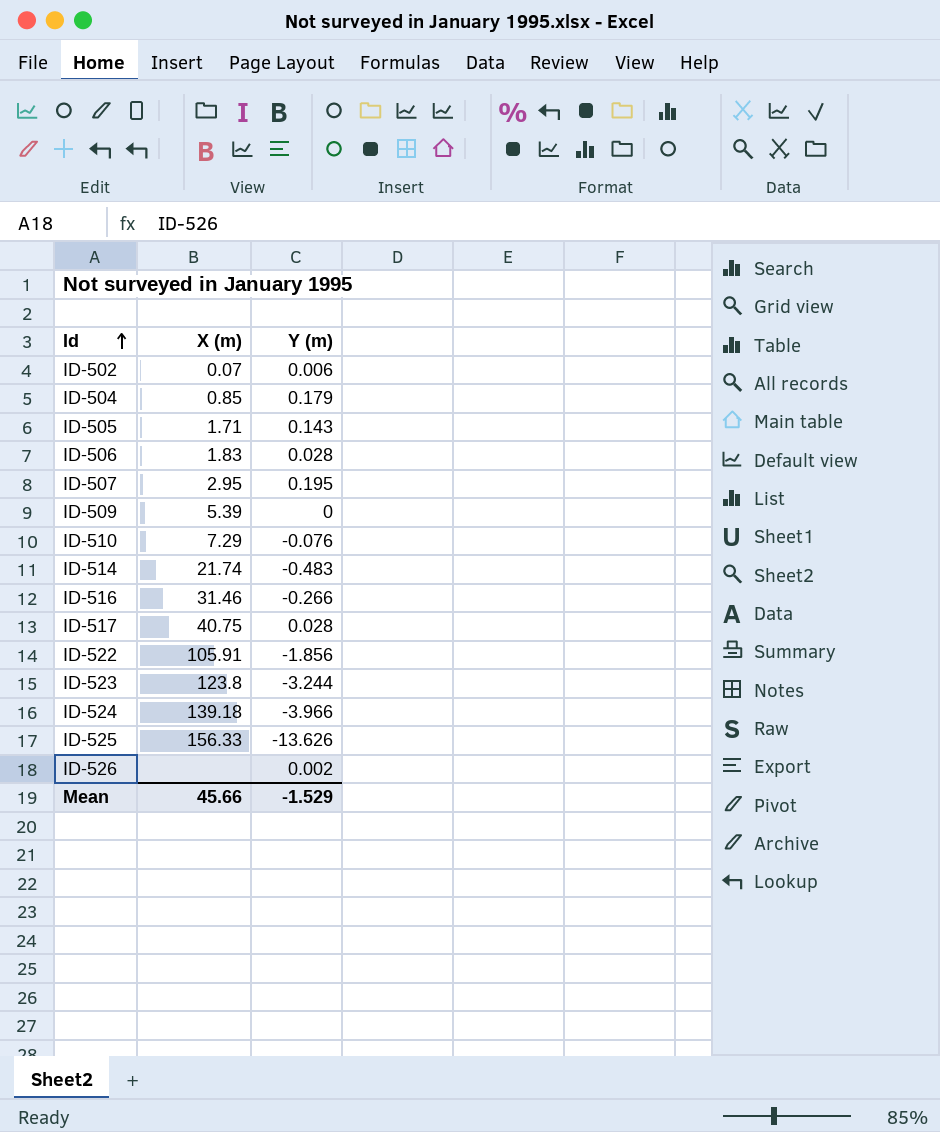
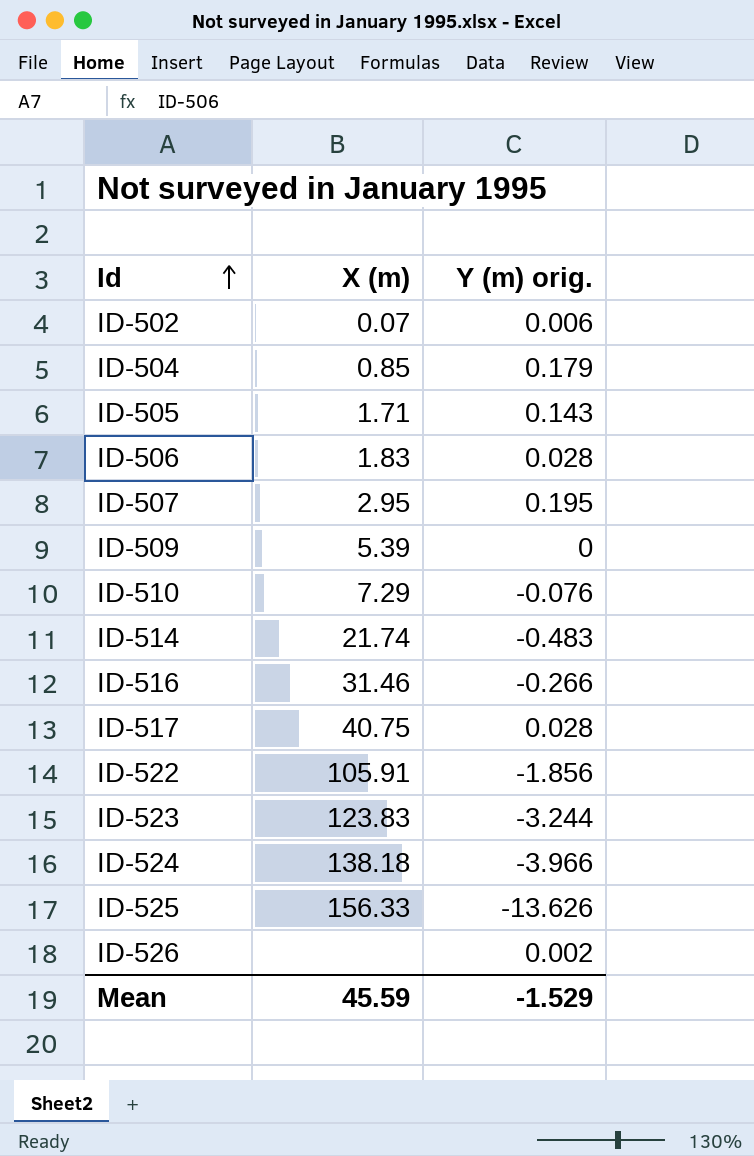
column name: Y (m) -> Y (m) orig.
ID-523 | X (m): 123.8 -> 123.83
ID-524 | X (m): 139.18 -> 138.18
Mean | X (m): 45.66 -> 45.59

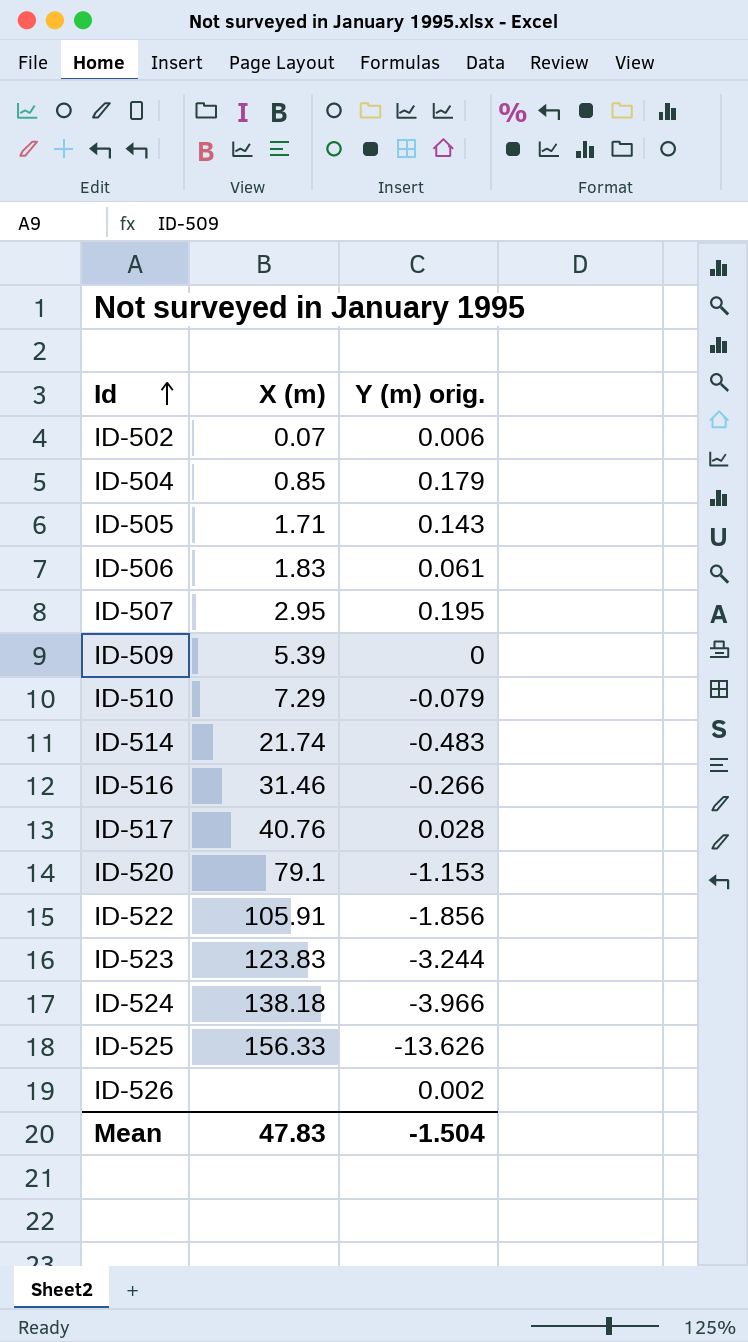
ID-506 | Y (m) orig.: 0.028 -> 0.061
ID-510 | Y (m) orig.: -0.076 -> -0.079
ID-517 | X (m): 40.75 -> 40.76
row ID-520: none -> 79.1 | -1.153
Mean | X (m): 45.59 -> 47.83
Mean | Y (m) orig.: -1.529 -> -1.504

